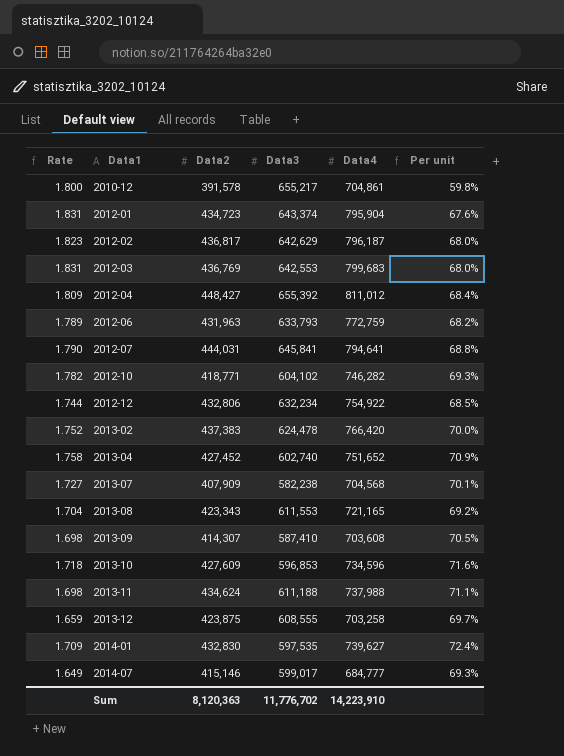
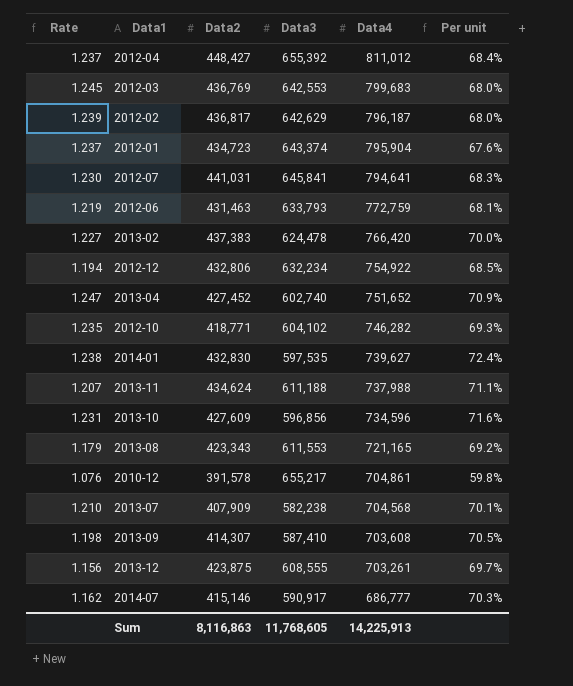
row order: Data1 ascending -> Data4 descending
column Rate | formula: [Data4] / [Data2] -> [Data4] / [Data3]
2012-07 | Data2: 444,031 -> 441,031
2012-07 | Per unit: 68.8% -> 68.3%
2012-06 | Data2: 431,963 -> 431,463
2012-06 | Per unit: 68.2% -> 68.1%
2013-10 | Data3: 596,853 -> 596,856
2013-12 | Data4: 703,258 -> 703,261
2014-07 | Data3: 599,017 -> 590,917
2014-07 | Data4: 684,777 -> 686,777
2014-07 | Per unit: 69.3% -> 70.3%
Sum | Data2: 8,120,363 -> 8,116,863
Sum | Data3: 11,776,702 -> 11,768,605
Sum | Data4: 14,223,910 -> 14,225,913

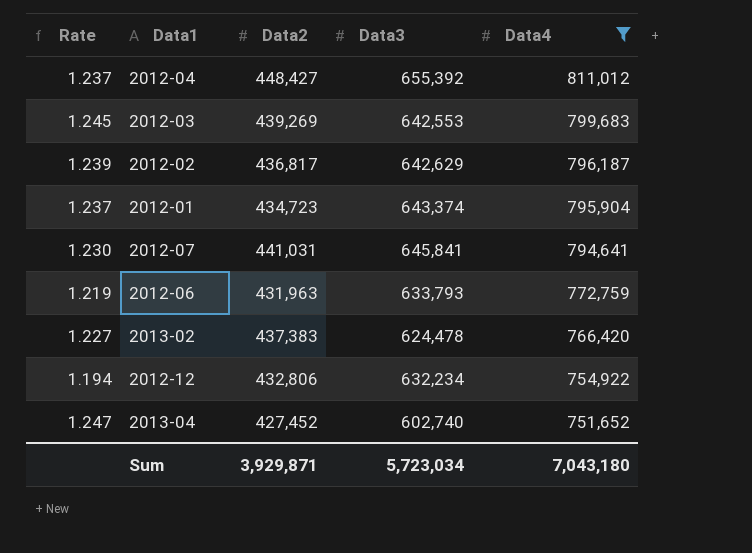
filter: none -> Data4 >= 751,652
column Per unit | formula: [Data2] / [Data3] -> none
2012-03 | Data2: 436,769 -> 439,269
2012-06 | Data2: 431,463 -> 431,963
Sum | Data2: 8,116,863 -> 3,929,871
Sum | Data3: 11,768,605 -> 5,723,034
Sum | Data4: 14,225,913 -> 7,043,180

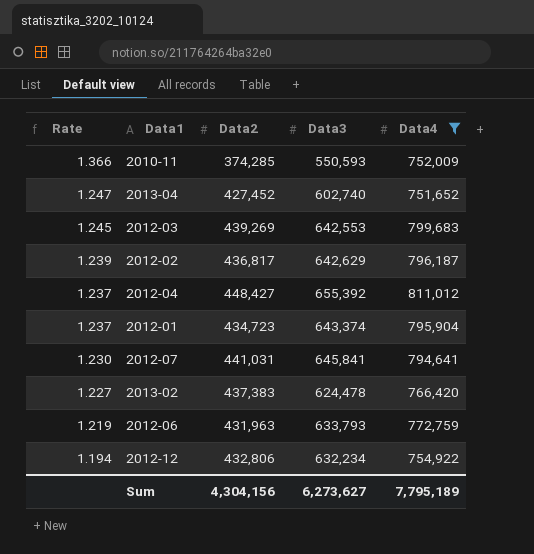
row order: Data4 descending -> Rate descending
row 2010-11: none -> 1.366 | 374,285 | 550,593 | 752,009
Sum | Data2: 3,929,871 -> 4,304,156
Sum | Data3: 5,723,034 -> 6,273,627
Sum | Data4: 7,043,180 -> 7,795,189

